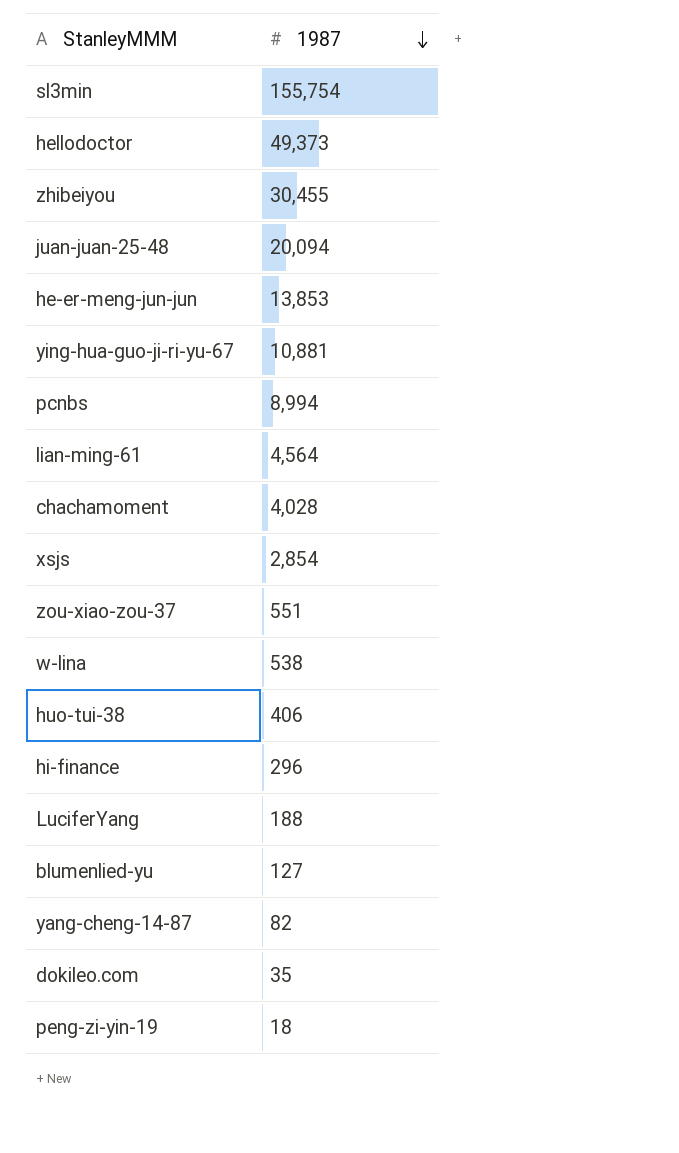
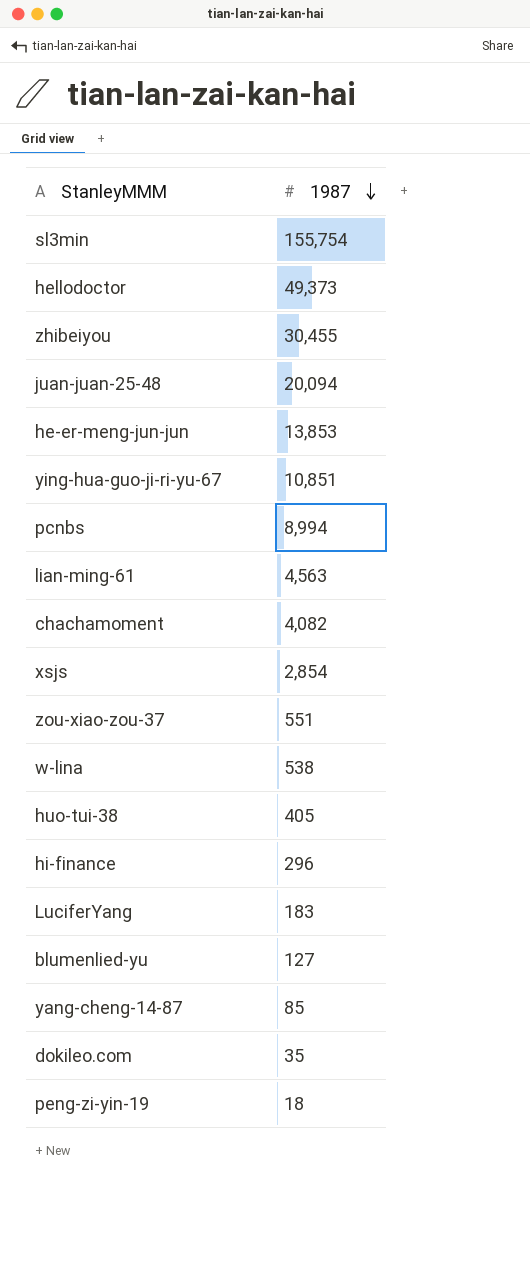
ying-hua-guo-ji-ri-yu-67 | 1987: 10,881 -> 10,851
lian-ming-61 | 1987: 4,564 -> 4,563
chachamoment | 1987: 4,028 -> 4,082
huo-tui-38 | 1987: 406 -> 405
LuciferYang | 1987: 188 -> 183
yang-cheng-14-87 | 1987: 82 -> 85

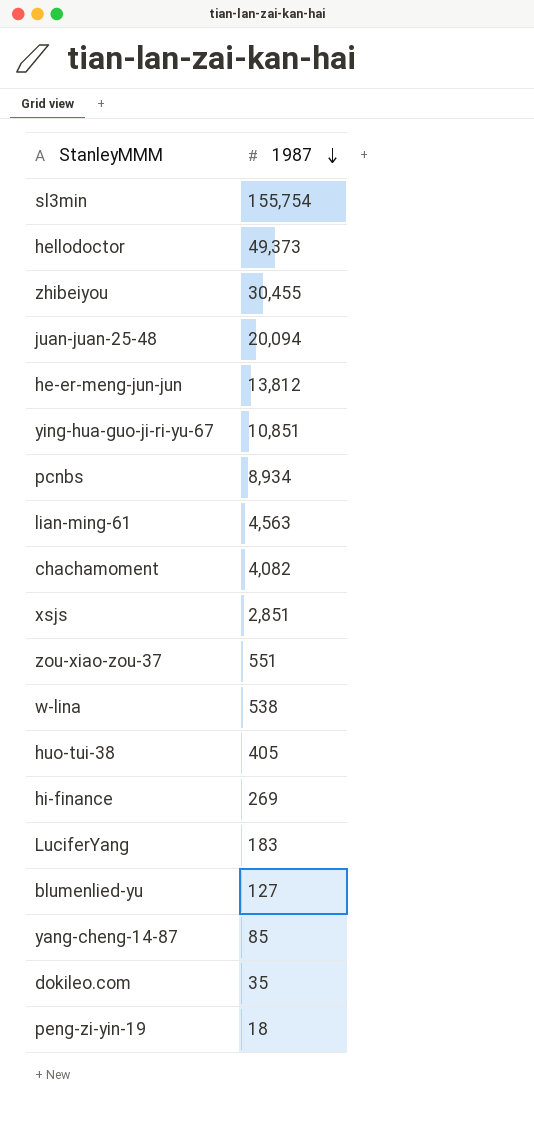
he-er-meng-jun-jun | 1987: 13,853 -> 13,812
pcnbs | 1987: 8,994 -> 8,934
xsjs | 1987: 2,854 -> 2,851
hi-finance | 1987: 296 -> 269

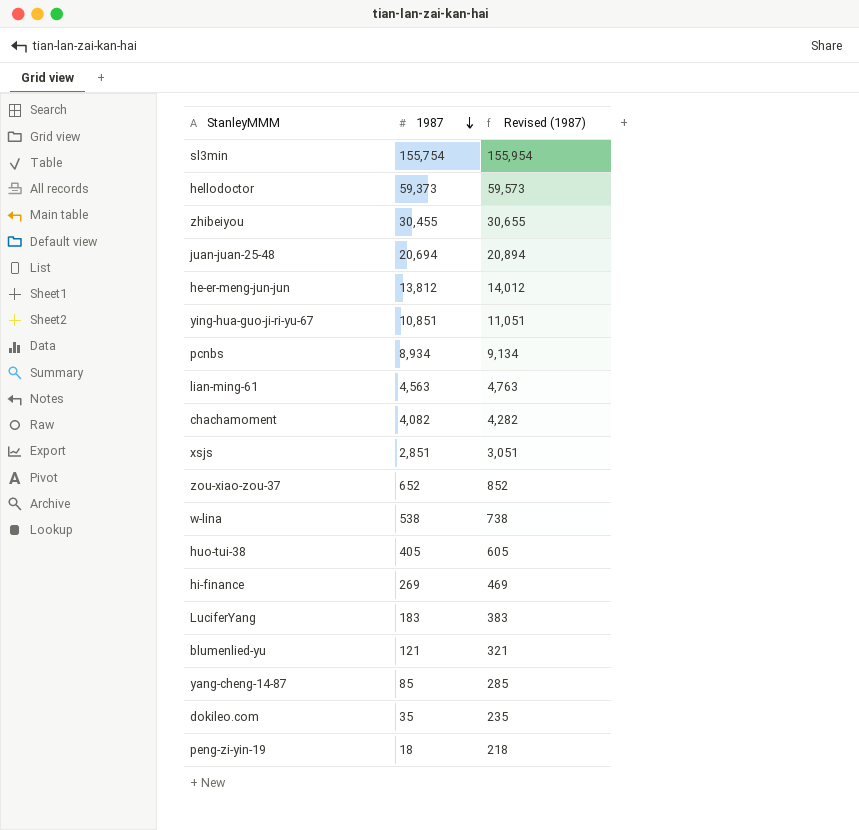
column Revised (1987) | formula: none -> [1987] + 200
hellodoctor | 1987: 49,373 -> 59,373
juan-juan-25-48 | 1987: 20,094 -> 20,694
zou-xiao-zou-37 | 1987: 551 -> 652
blumenlied-yu | 1987: 127 -> 121

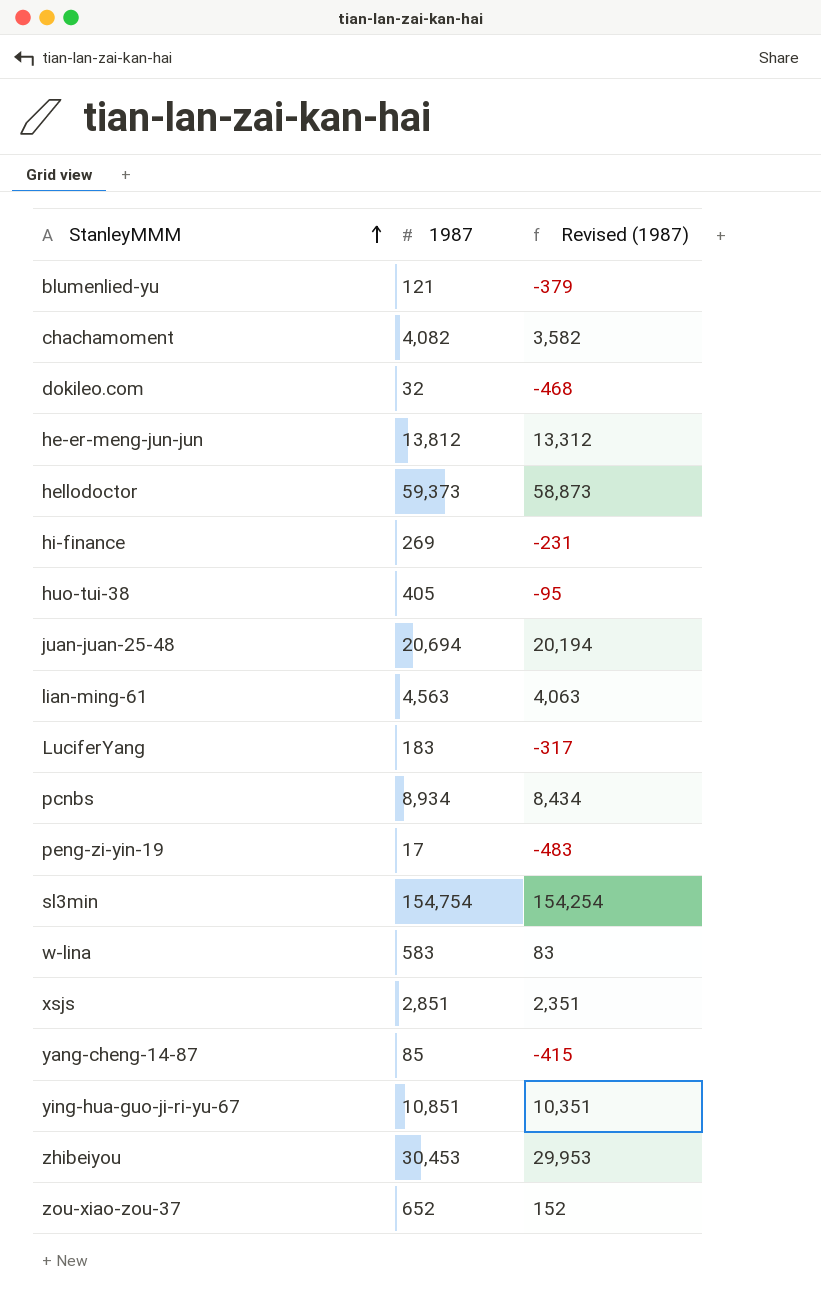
row order: 1987 descending -> StanleyMMM ascending
column Revised (1987) | formula: [1987] + 200 -> [1987] - 500
dokileo.com | 1987: 35 -> 32
peng-zi-yin-19 | 1987: 18 -> 17
sl3min | 1987: 155,754 -> 154,754
w-lina | 1987: 538 -> 583
zhibeiyou | 1987: 30,455 -> 30,453

